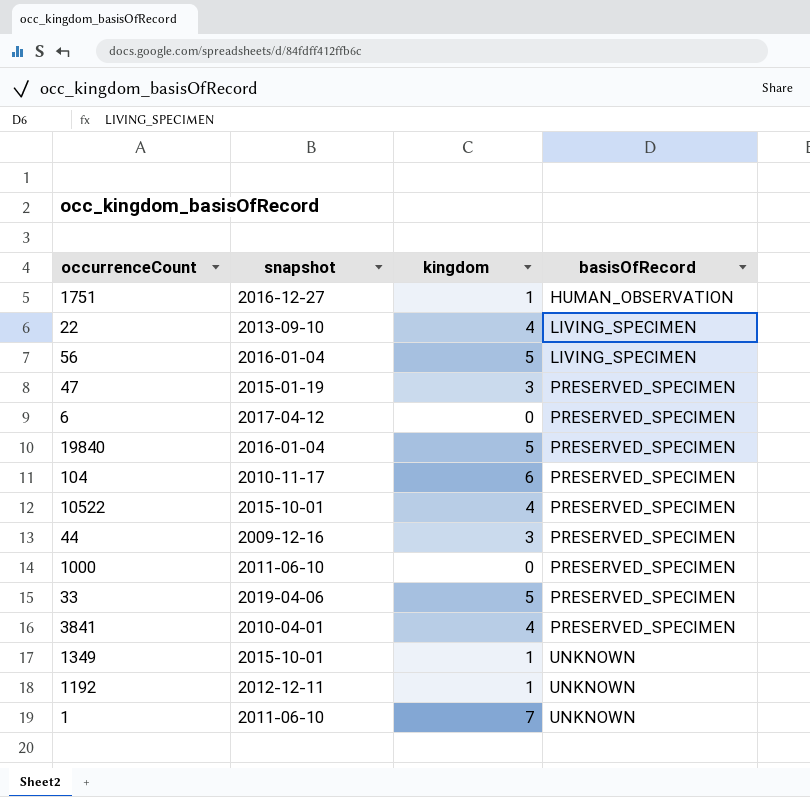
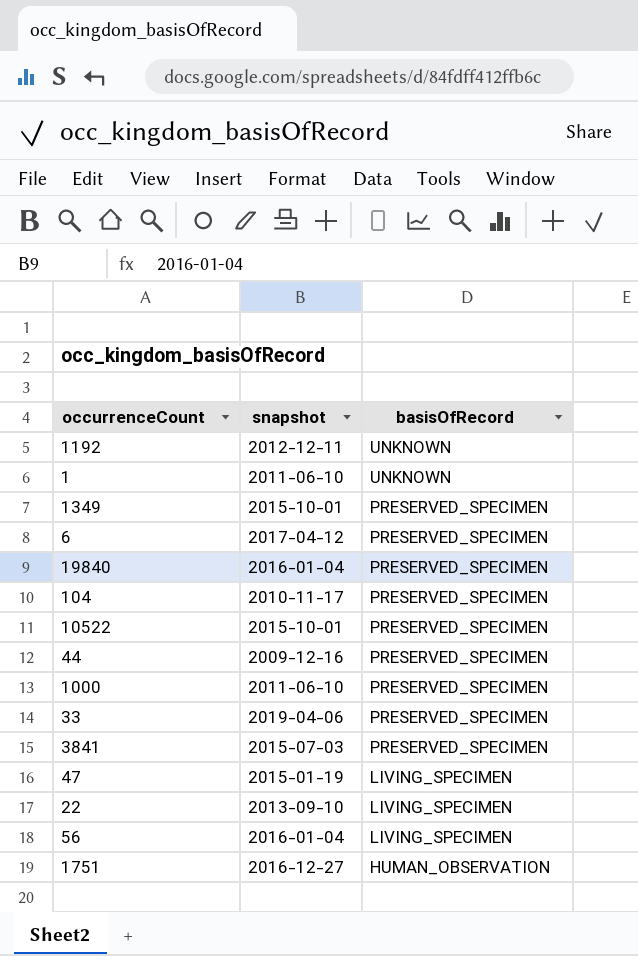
row order: basisOfRecord ascending -> basisOfRecord descending
column kingdom | position: 3 -> none
1349 | basisOfRecord: UNKNOWN -> PRESERVED_SPECIMEN
3841 | snapshot: 2010-04-01 -> 2015-07-03
47 | basisOfRecord: PRESERVED_SPECIMEN -> LIVING_SPECIMEN

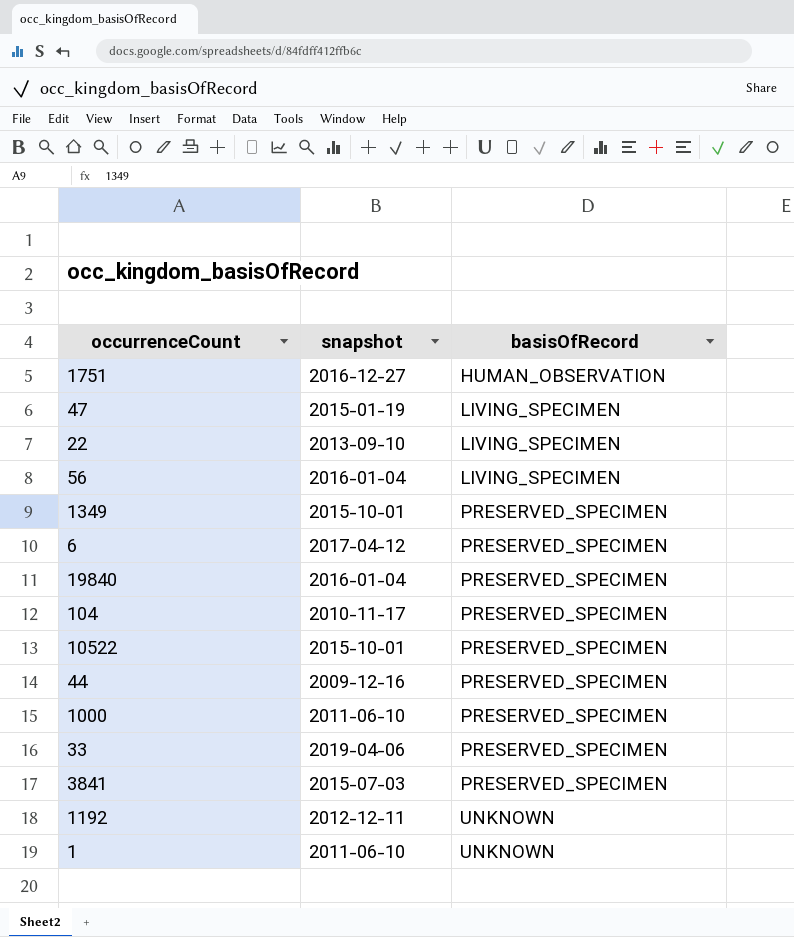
row order: basisOfRecord descending -> basisOfRecord ascending

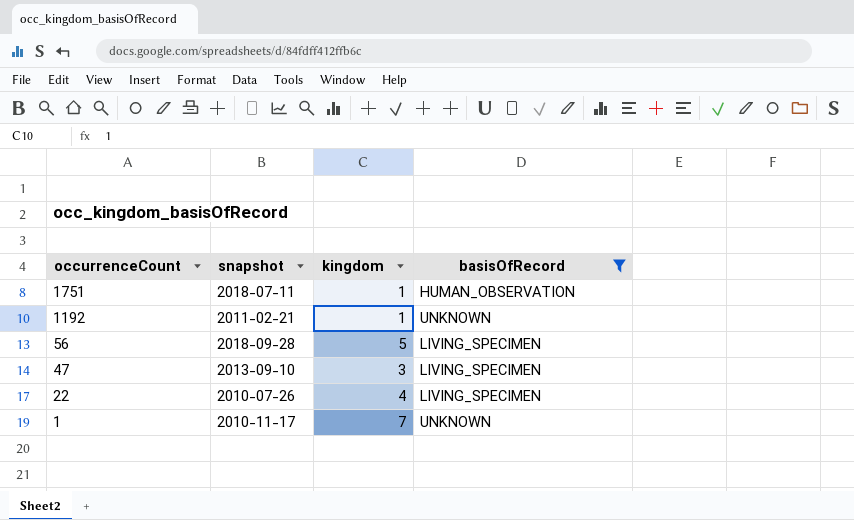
filter: none -> basisOfRecord != PRESERVED_SPECIMEN
row order: basisOfRecord ascending -> occurrenceCount descending
column kingdom | position: none -> 3
1751 | snapshot: 2016-12-27 -> 2018-07-11
1192 | snapshot: 2012-12-11 -> 2011-02-21
56 | snapshot: 2016-01-04 -> 2018-09-28
47 | snapshot: 2015-01-19 -> 2013-09-10
22 | snapshot: 2013-09-10 -> 2010-07-26
1 | snapshot: 2011-06-10 -> 2010-11-17

